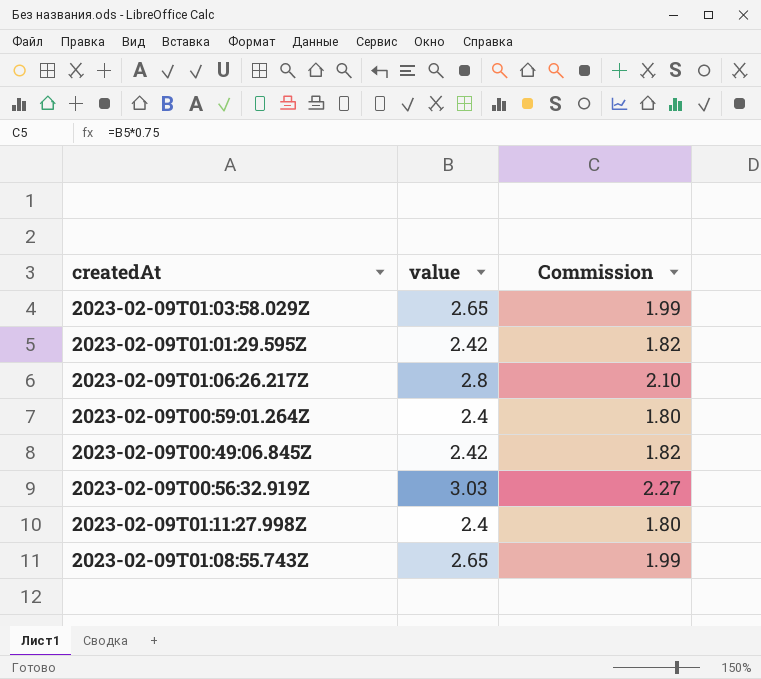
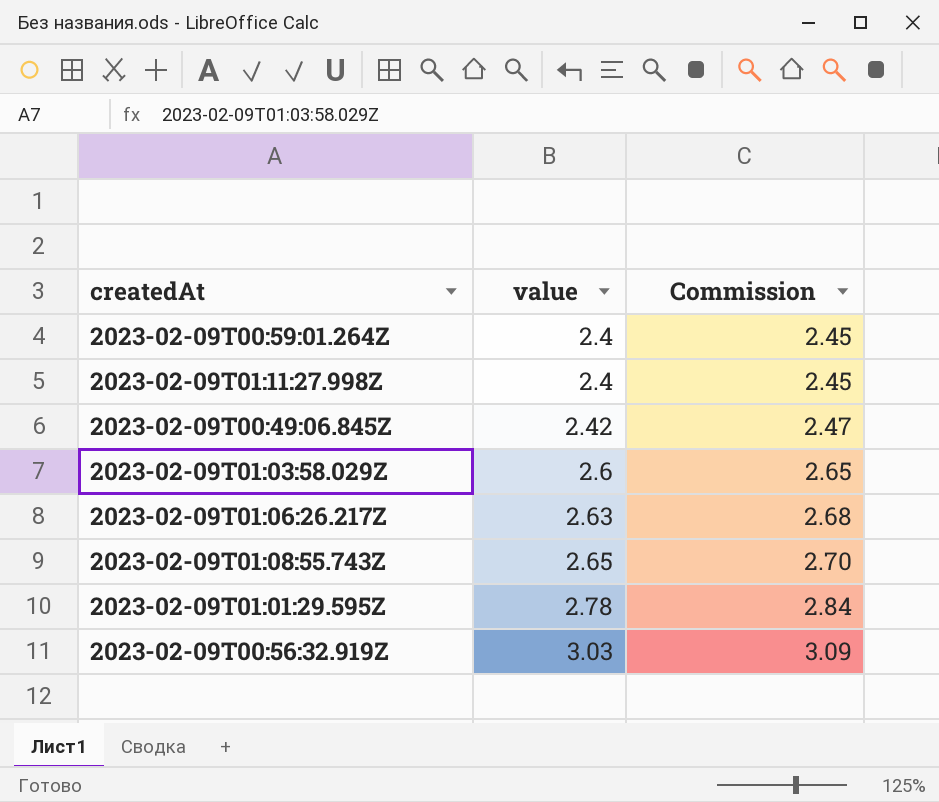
row order: none -> value ascending
column Commission | formula: [value] * 0.75 -> [value] * 1.02
2023-02-09T01:03:58.029Z | value: 2.65 -> 2.6
2023-02-09T01:06:26.217Z | value: 2.8 -> 2.63
2023-02-09T01:01:29.595Z | value: 2.42 -> 2.78

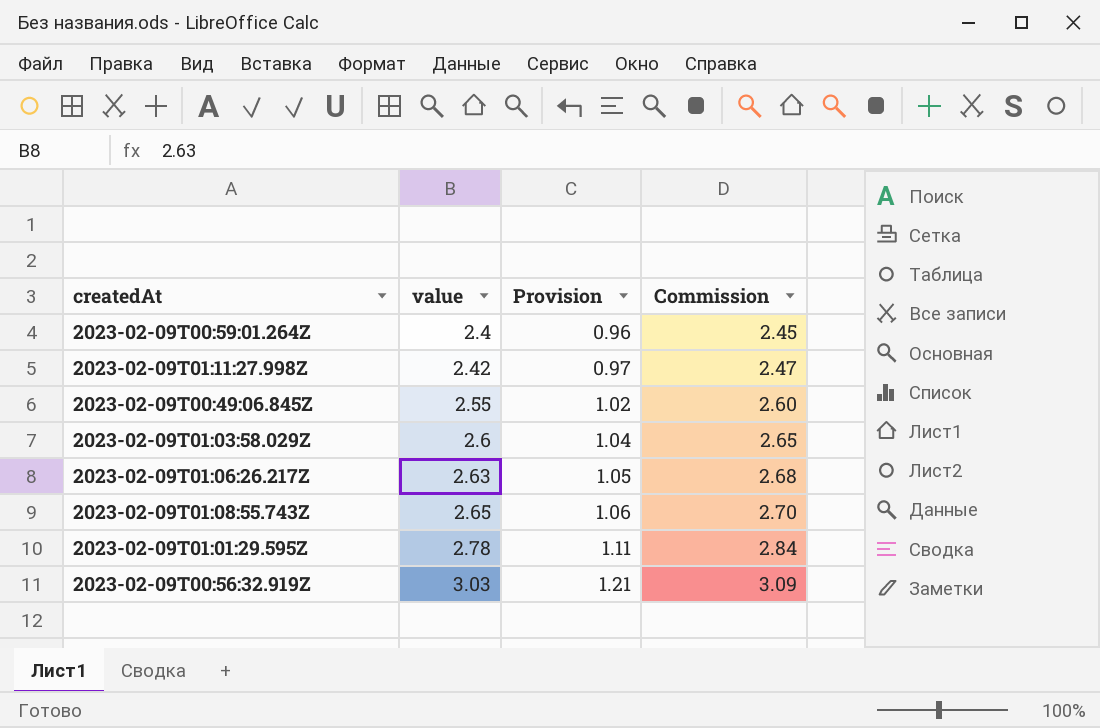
column Provision | formula: none -> [value] * 0.4
2023-02-09T01:11:27.998Z | value: 2.4 -> 2.42
2023-02-09T01:11:27.998Z | Commission: 2.45 -> 2.47
2023-02-09T00:49:06.845Z | value: 2.42 -> 2.55
2023-02-09T00:49:06.845Z | Commission: 2.47 -> 2.60

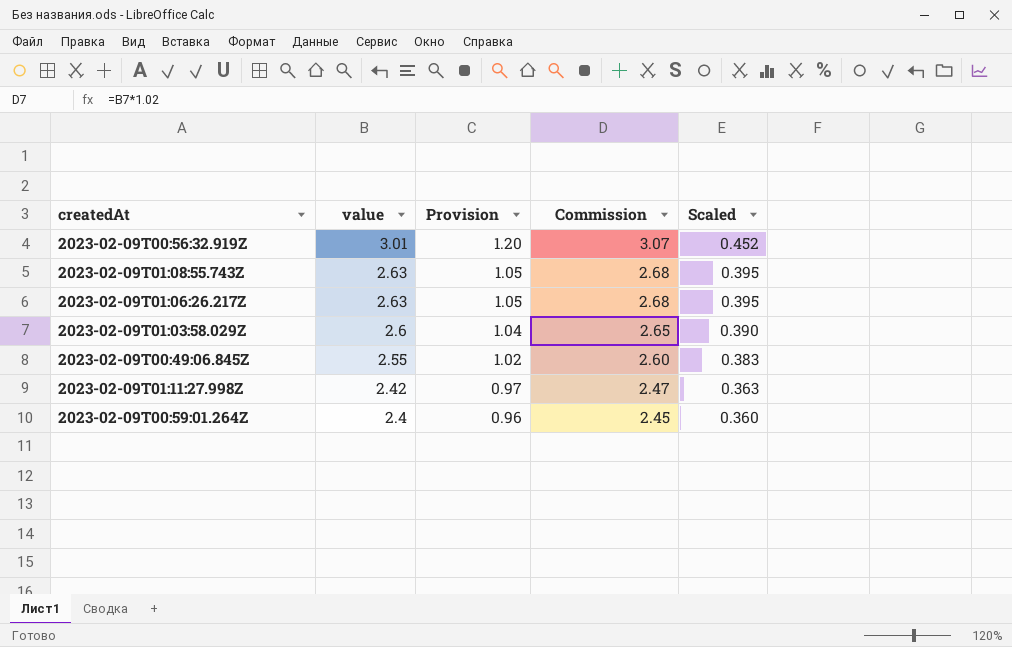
row order: value ascending -> value descending
column Scaled | formula: none -> [value] * 0.15
row 2023-02-09T01:01:29.595Z: 2.78 | 1.11 | 2.84 -> none
2023-02-09T00:56:32.919Z | value: 3.03 -> 3.01
2023-02-09T00:56:32.919Z | Provision: 1.21 -> 1.20
2023-02-09T00:56:32.919Z | Commission: 3.09 -> 3.07
2023-02-09T01:08:55.743Z | value: 2.65 -> 2.63
2023-02-09T01:08:55.743Z | Provision: 1.06 -> 1.05
2023-02-09T01:08:55.743Z | Commission: 2.70 -> 2.68

